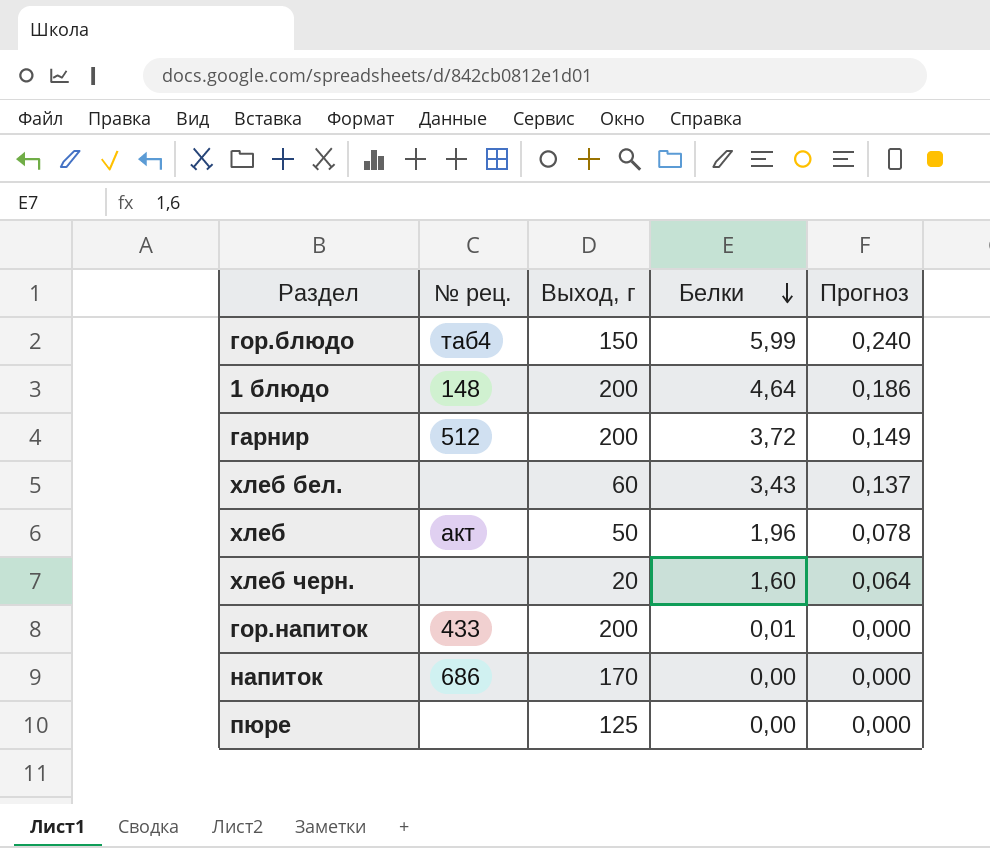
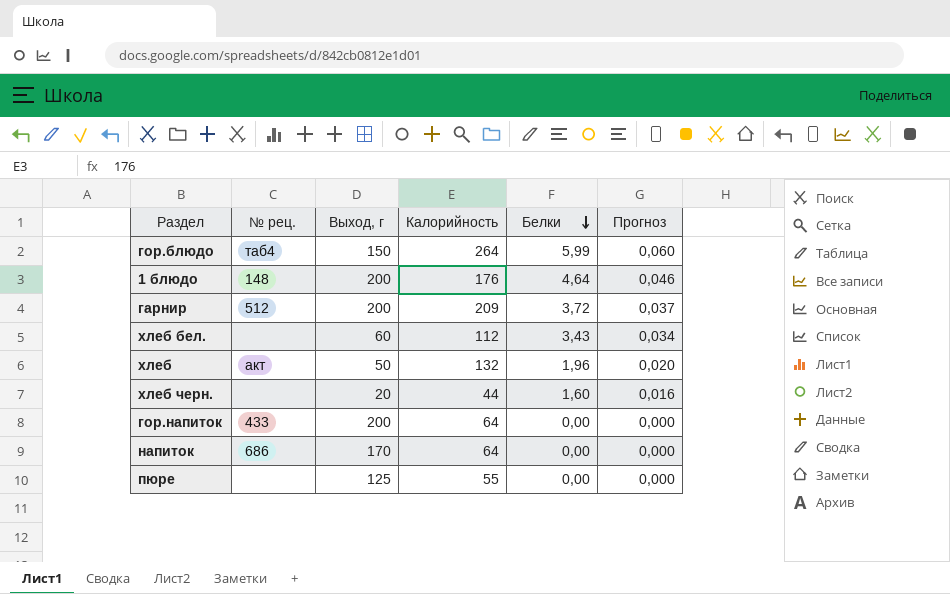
column Калорийность | position: none -> 4
column Прогноз | formula: [Белки] * 0,04 -> [Белки] * 0,01
гор.напиток | Белки: 0,01 -> 0,00

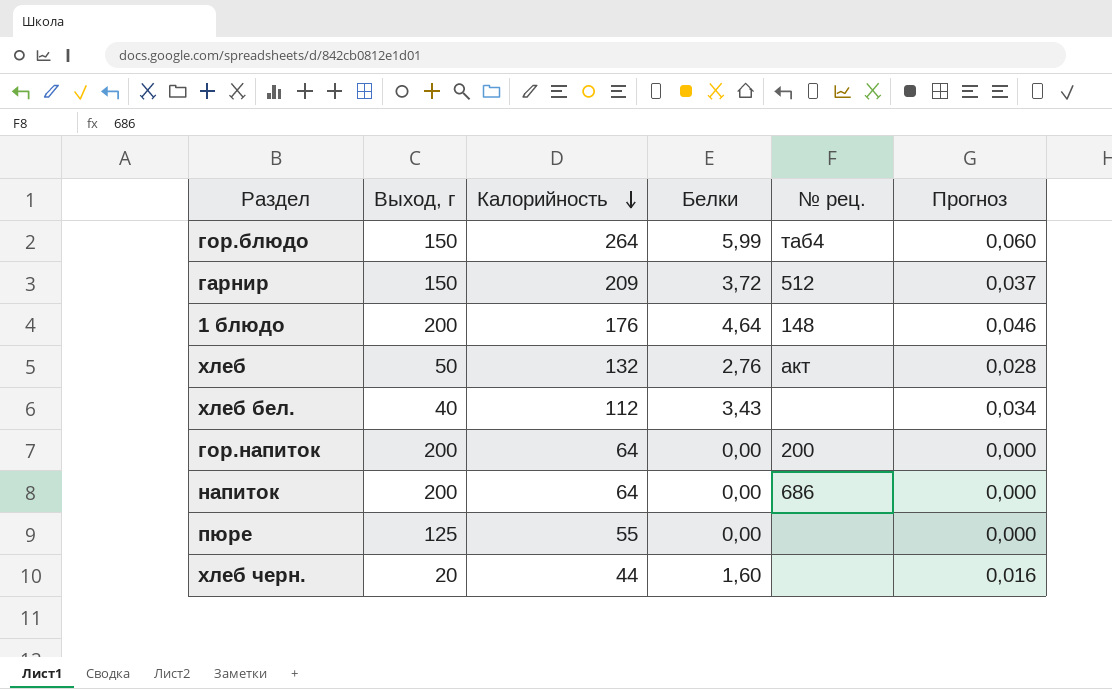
row order: Белки descending -> Калорийность descending
column № рец. | position: 2 -> 5
гарнир | Выход, г: 200 -> 150
хлеб | Белки: 1,96 -> 2,76
хлеб | Прогноз: 0,020 -> 0,028
хлеб бел. | Выход, г: 60 -> 40
гор.напиток | № рец.: 433 -> 200
напиток | Выход, г: 170 -> 200

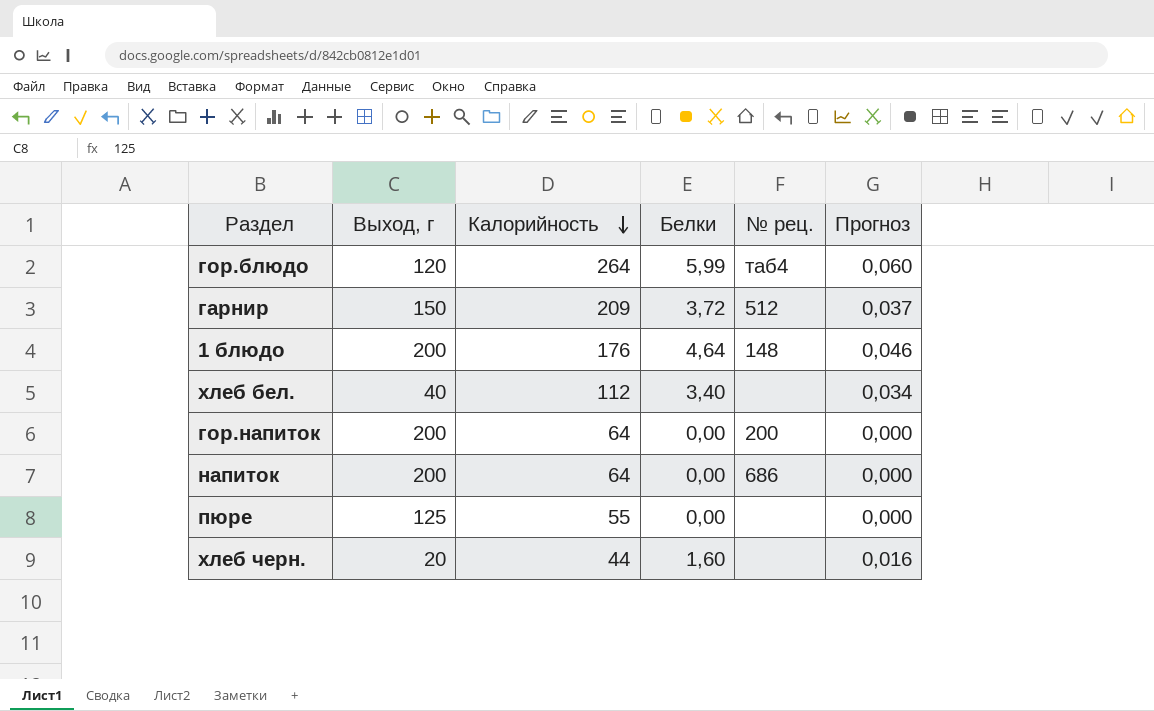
row хлеб: 50 | 132 | 2,76 | акт | 0,028 -> none
гор.блюдо | Выход, г: 150 -> 120
хлеб бел. | Белки: 3,43 -> 3,40

